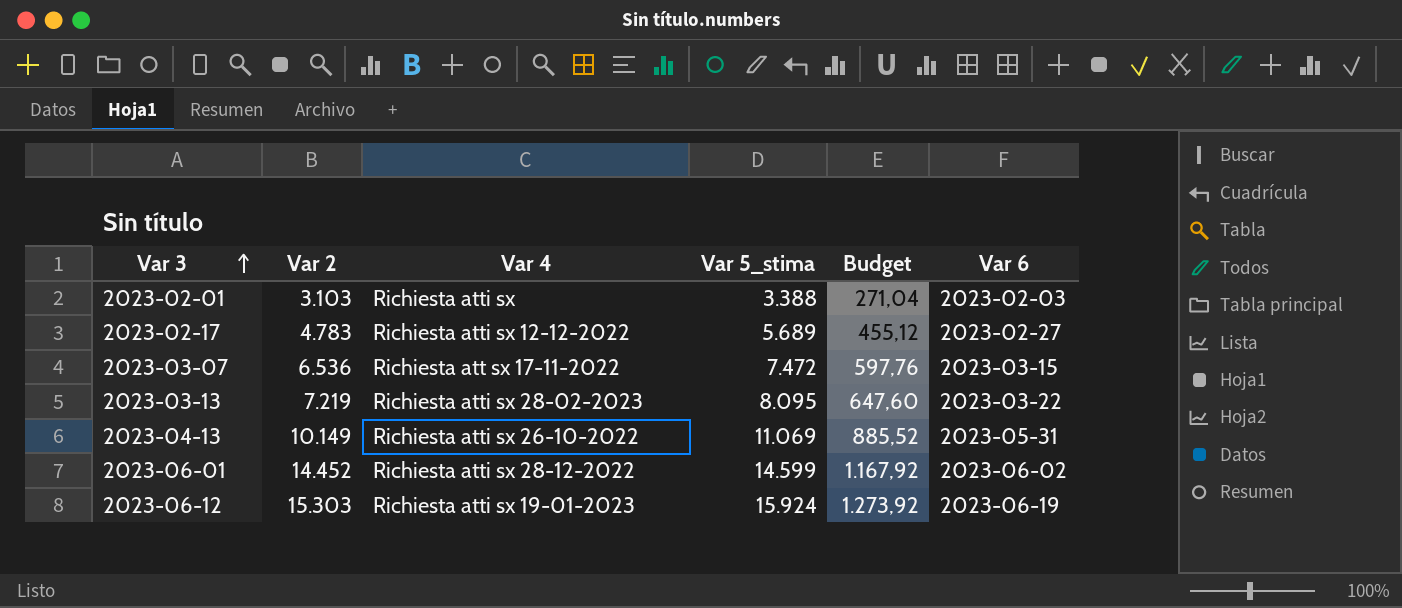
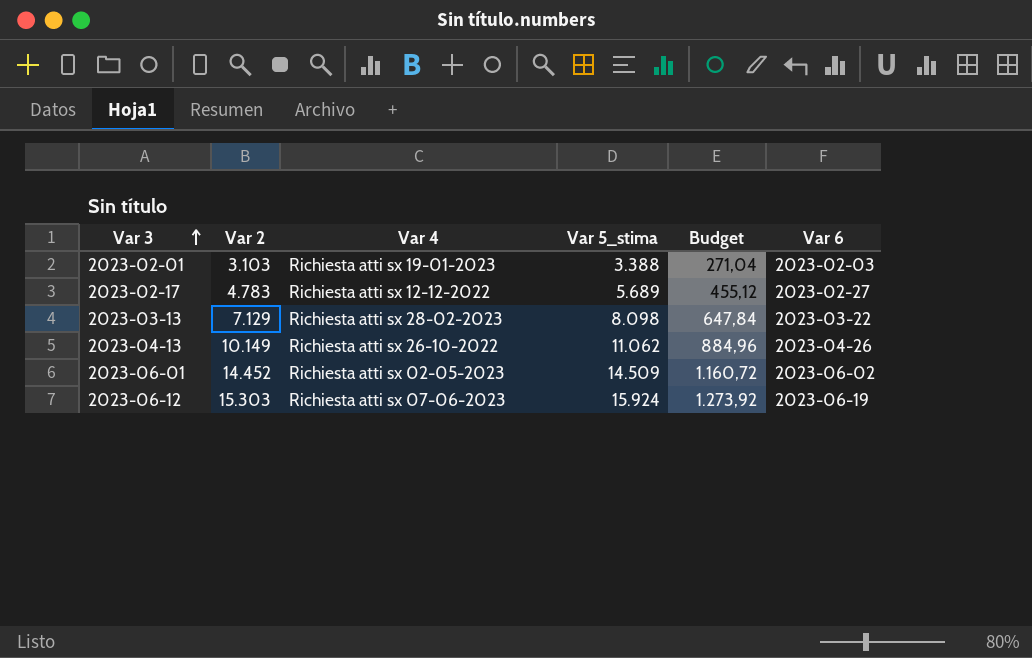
row 2023-03-07: 6.536 | Richiesta att sx 17-11-2022 | 7.472 | 597,76 | 2023-03-15 -> none
2023-02-01 | Var 4: Richiesta atti sx -> Richiesta atti sx 19-01-2023
2023-03-13 | Var 2: 7.219 -> 7.129
2023-03-13 | Var 5_stima: 8.095 -> 8.098
2023-03-13 | Budget: 647,60 -> 647,84
2023-04-13 | Var 5_stima: 11.069 -> 11.062
2023-04-13 | Budget: 885,52 -> 884,96
2023-04-13 | Var 6: 2023-05-31 -> 2023-04-26
2023-06-01 | Var 4: Richiesta atti sx 28-12-2022 -> Richiesta atti sx 02-05-2023
2023-06-01 | Var 5_stima: 14.599 -> 14.509
2023-06-01 | Budget: 1.167,92 -> 1.160,72
2023-06-12 | Var 4: Richiesta atti sx 19-01-2023 -> Richiesta atti sx 07-06-2023

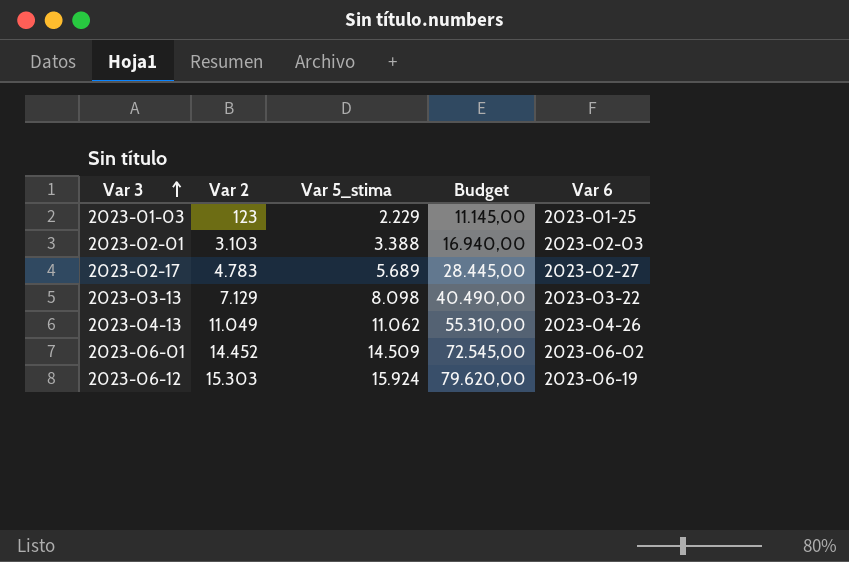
column Var 4 | position: 3 -> none
column Budget | formula: [Var 5_stima] * 0,08 -> [Var 5_stima] * 5
row 2023-01-03: none -> 123 | 2.229 | 11.145,00 | 2023-01-25
2023-04-13 | Var 2: 10.149 -> 11.049

